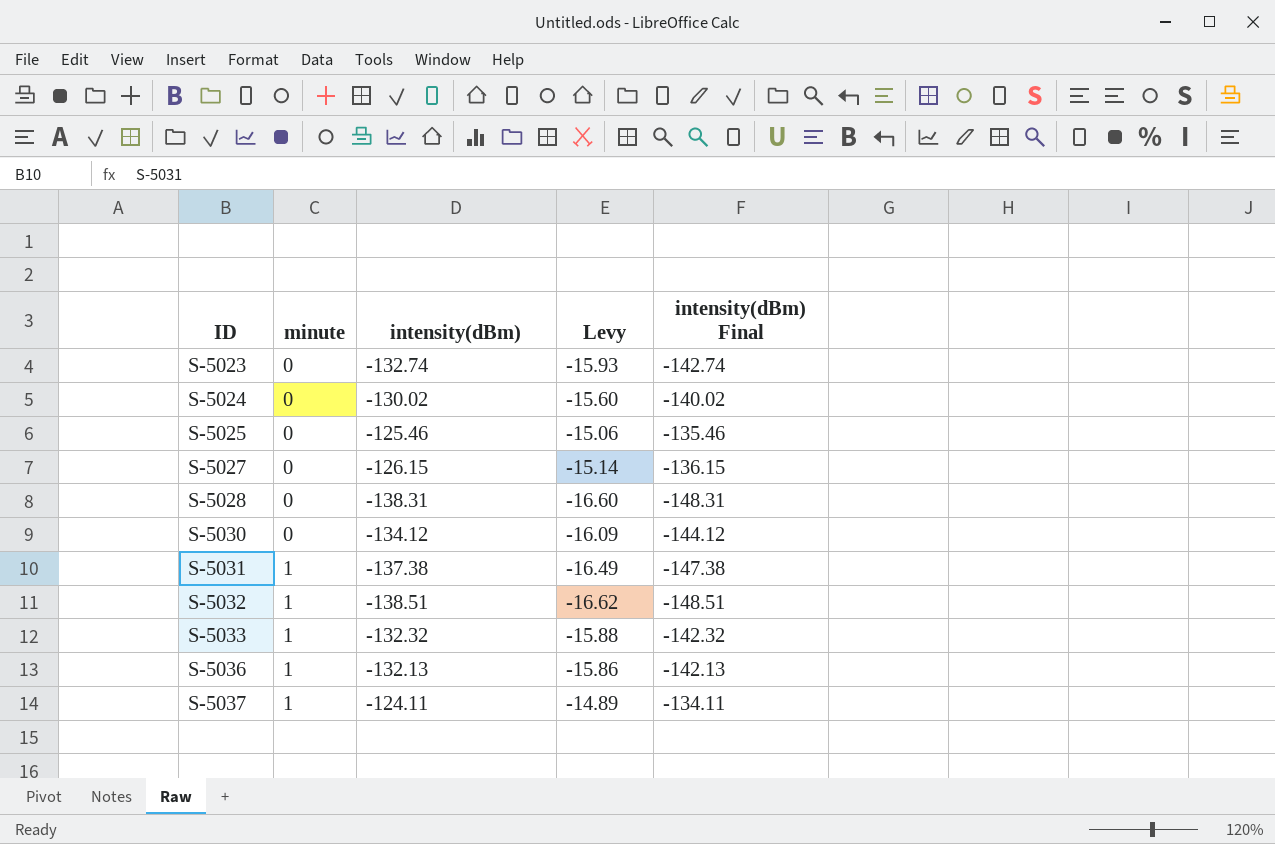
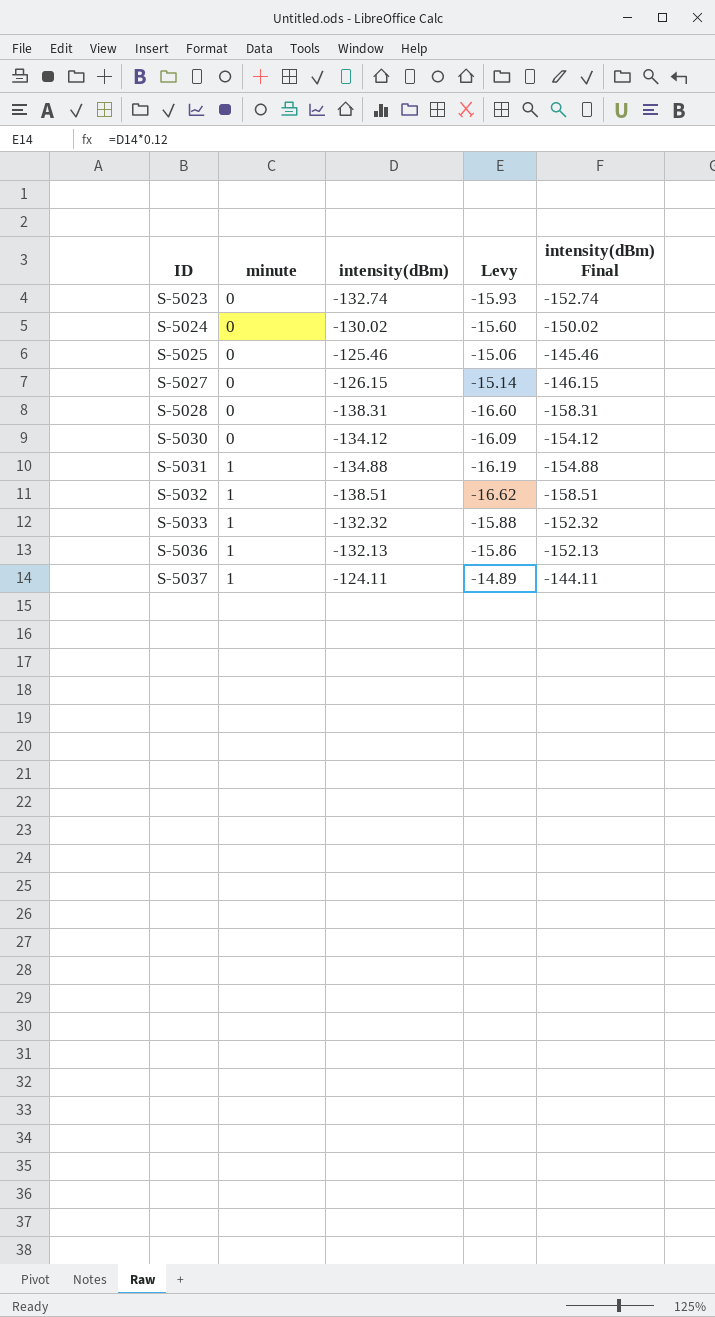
column intensity(dBm) Final | formula: [intensity(dBm)] - 10 -> [intensity(dBm)] - 20
S-5031 | intensity(dBm): -137.38 -> -134.88
S-5031 | Levy: -16.49 -> -16.19

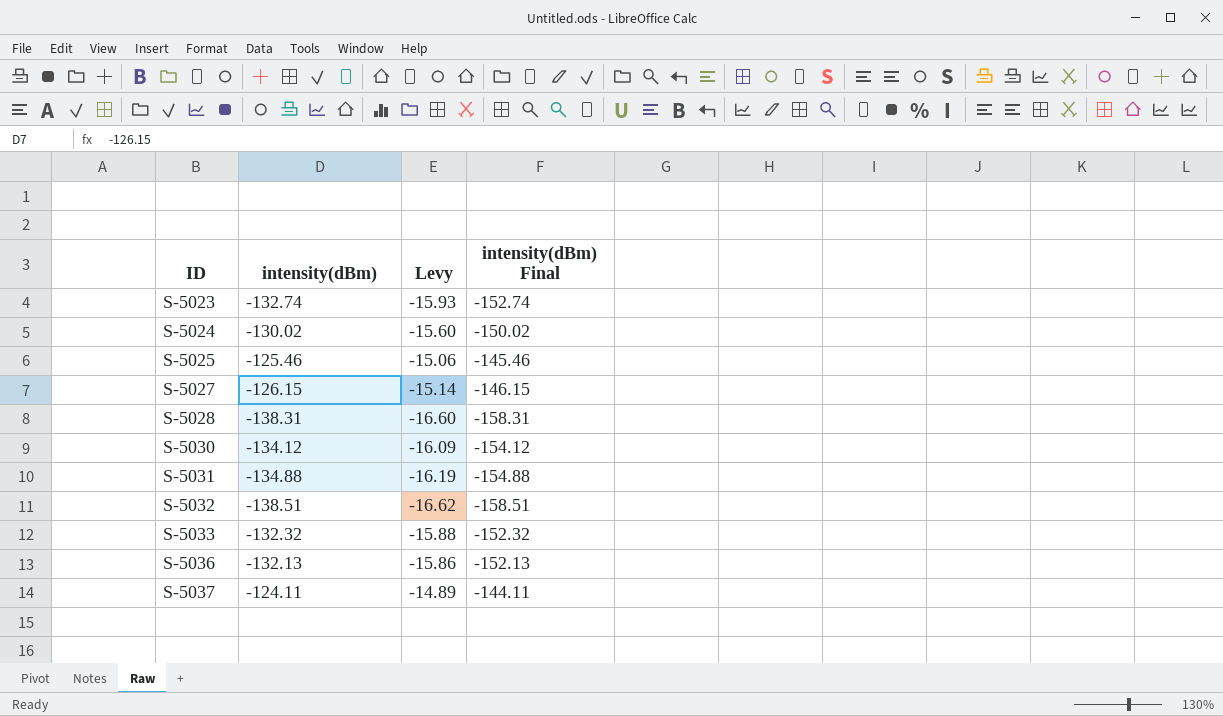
column minute | position: 2 -> none

